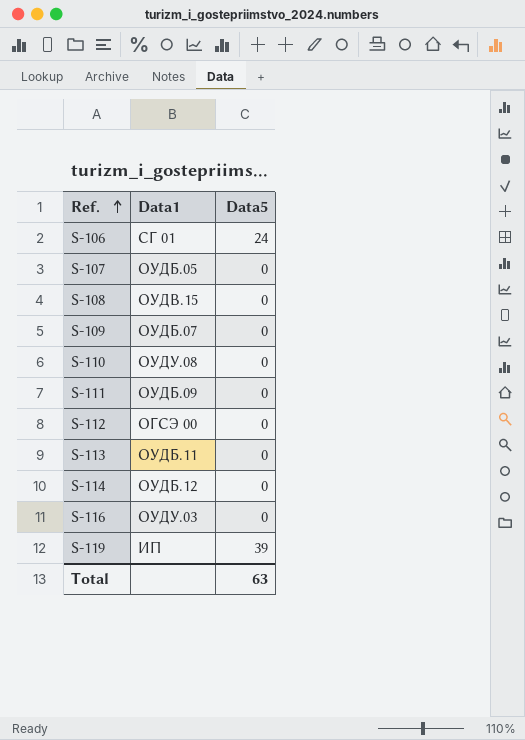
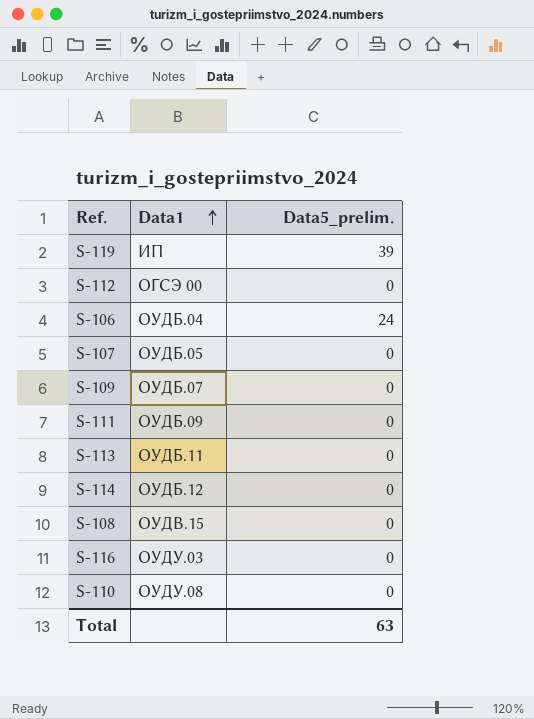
row order: Ref. ascending -> Data1 ascending
column name: Data5 -> Data5_prelim.
S-106 | Data1: СГ 01 -> ОУДБ.04

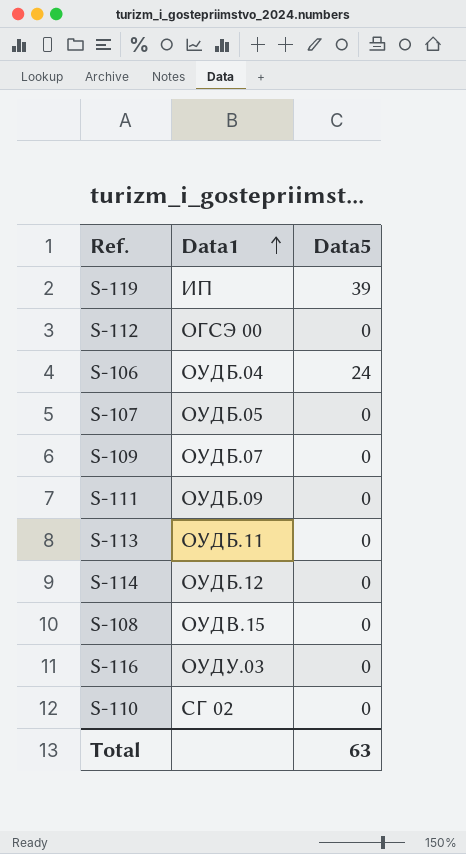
column name: Data5_prelim. -> Data5
S-110 | Data1: ОУДУ.08 -> СГ 02

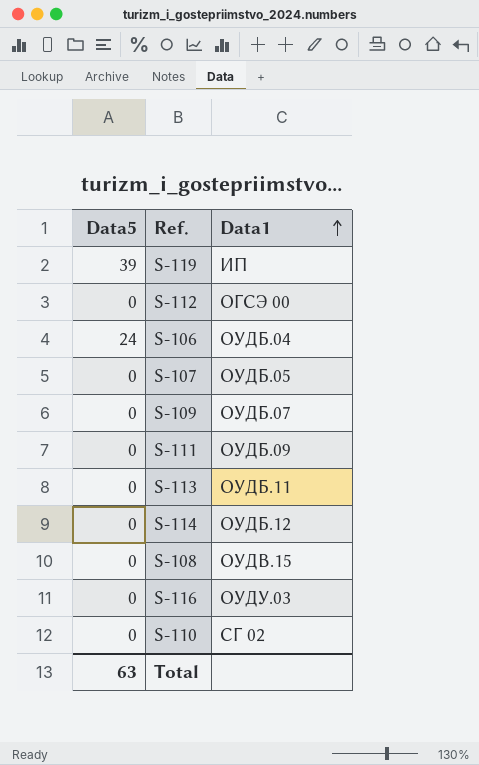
column Data5 | position: 3 -> 1

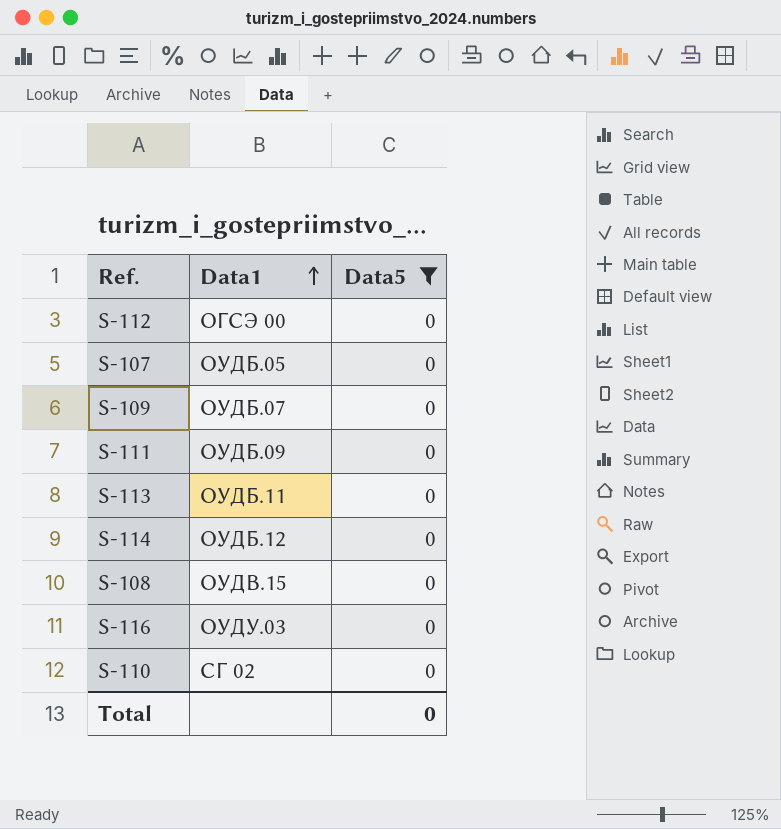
filter: none -> Data5 = 0
column Data5 | position: 1 -> 3
Total | Data5: 63 -> 0

